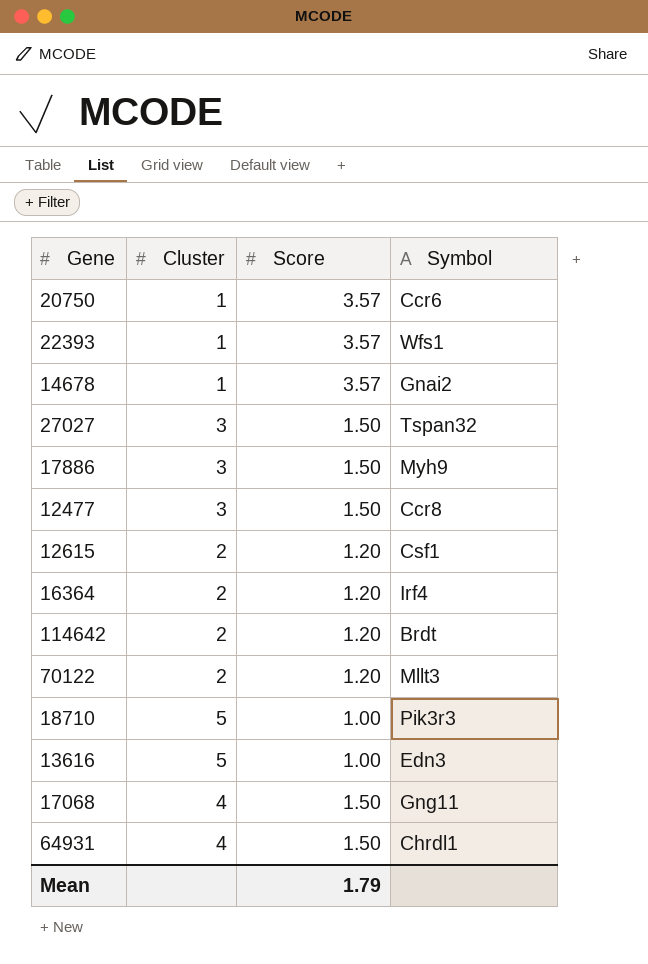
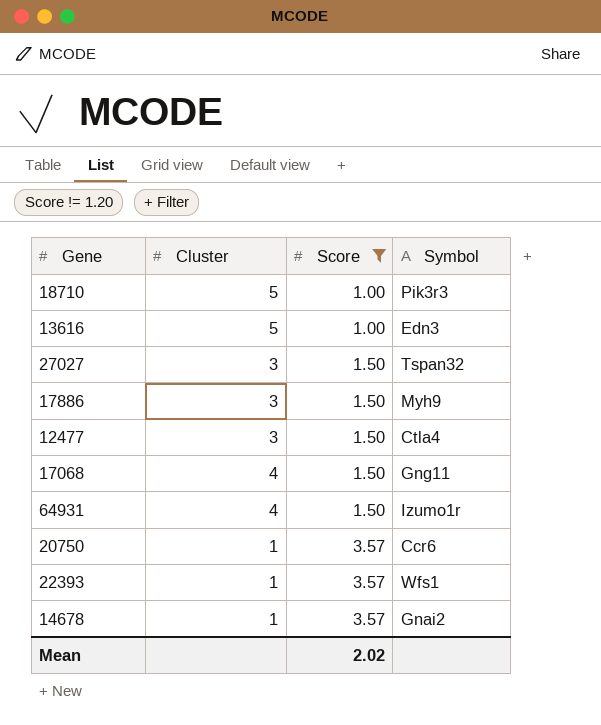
filter: none -> Score != 1.20
row order: none -> Score ascending
12477 | Symbol: Ccr8 -> Ctla4
64931 | Symbol: Chrdl1 -> Izumo1r
Mean | Score: 1.79 -> 2.02

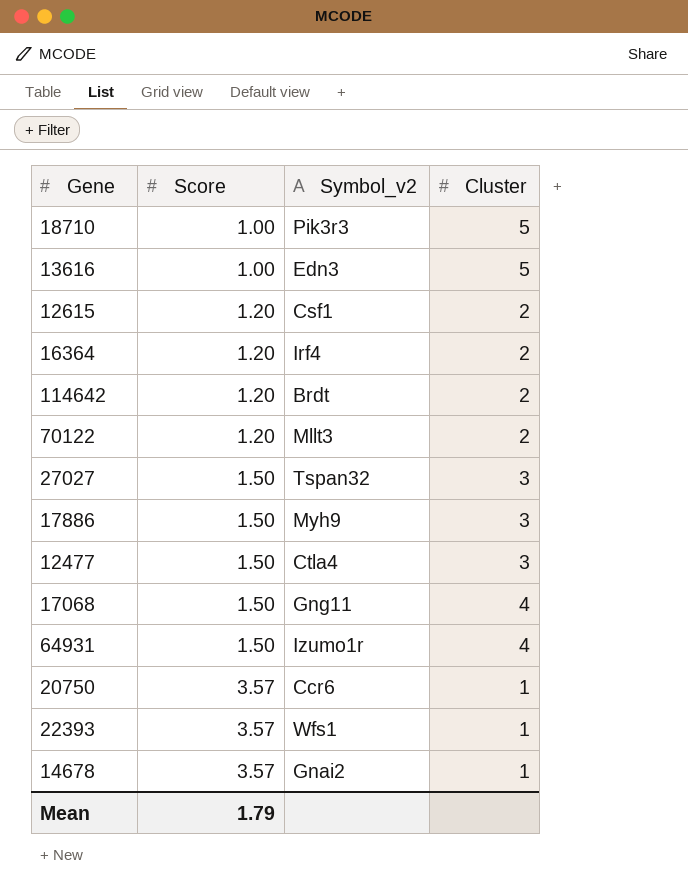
filter: Score != 1.20 -> none
column name: Symbol -> Symbol_v2
column Cluster | position: 2 -> 4
Mean | Score: 2.02 -> 1.79

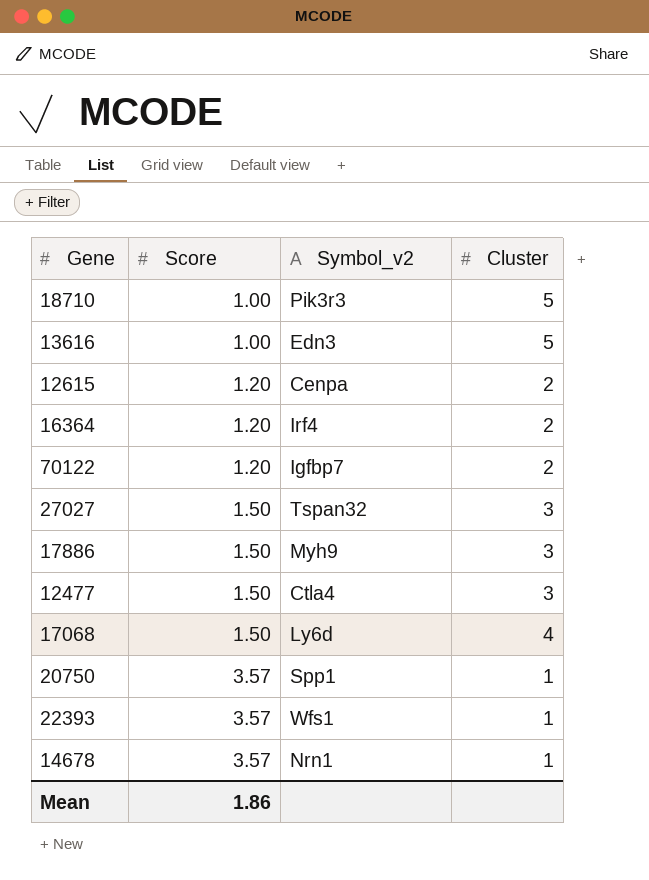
row 114642: 1.20 | Brdt | 2 -> none
row 64931: 1.50 | Izumo1r | 4 -> none
12615 | Symbol_v2: Csf1 -> Cenpa
70122 | Symbol_v2: Mllt3 -> Igfbp7
17068 | Symbol_v2: Gng11 -> Ly6d
20750 | Symbol_v2: Ccr6 -> Spp1
14678 | Symbol_v2: Gnai2 -> Nrn1
Mean | Score: 1.79 -> 1.86

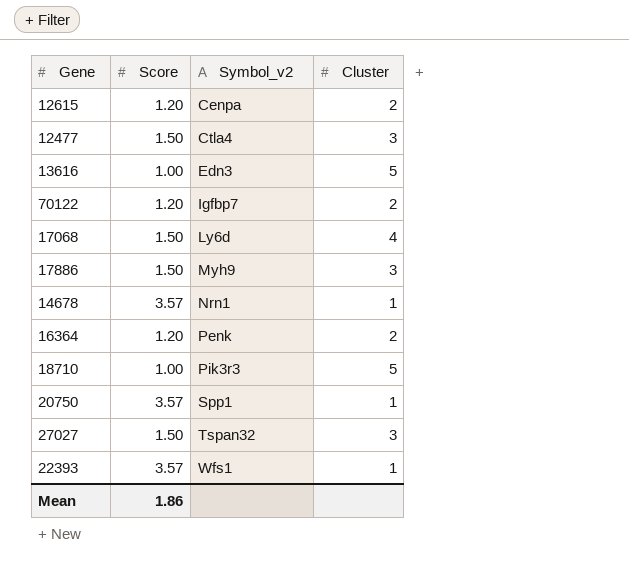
row order: Score ascending -> Symbol_v2 ascending
16364 | Symbol_v2: Irf4 -> Penk

